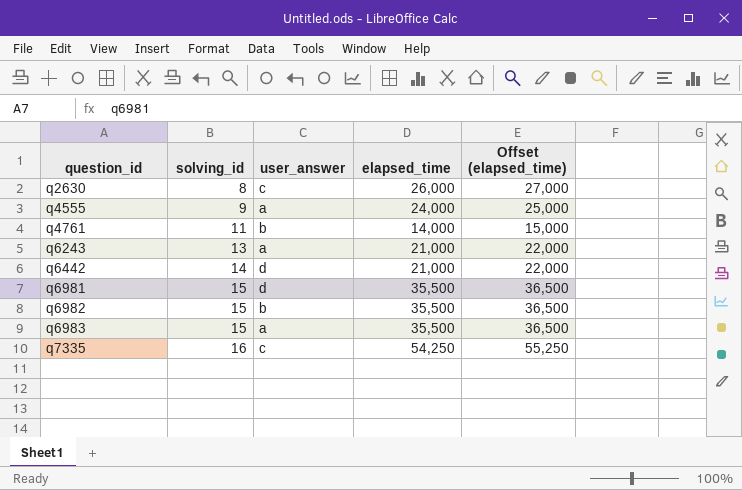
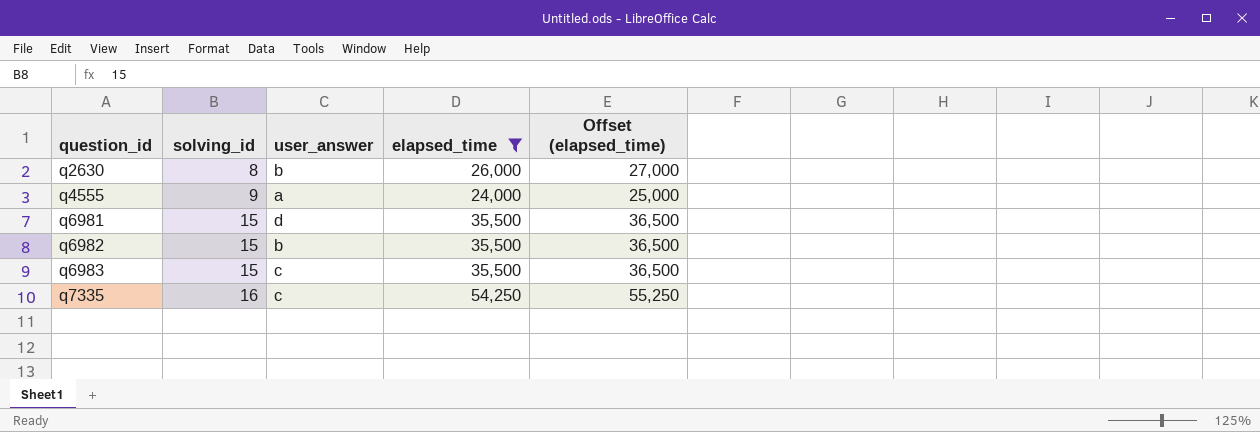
filter: none -> elapsed_time >= 24,000
q2630 | user_answer: c -> b
q6983 | user_answer: a -> c

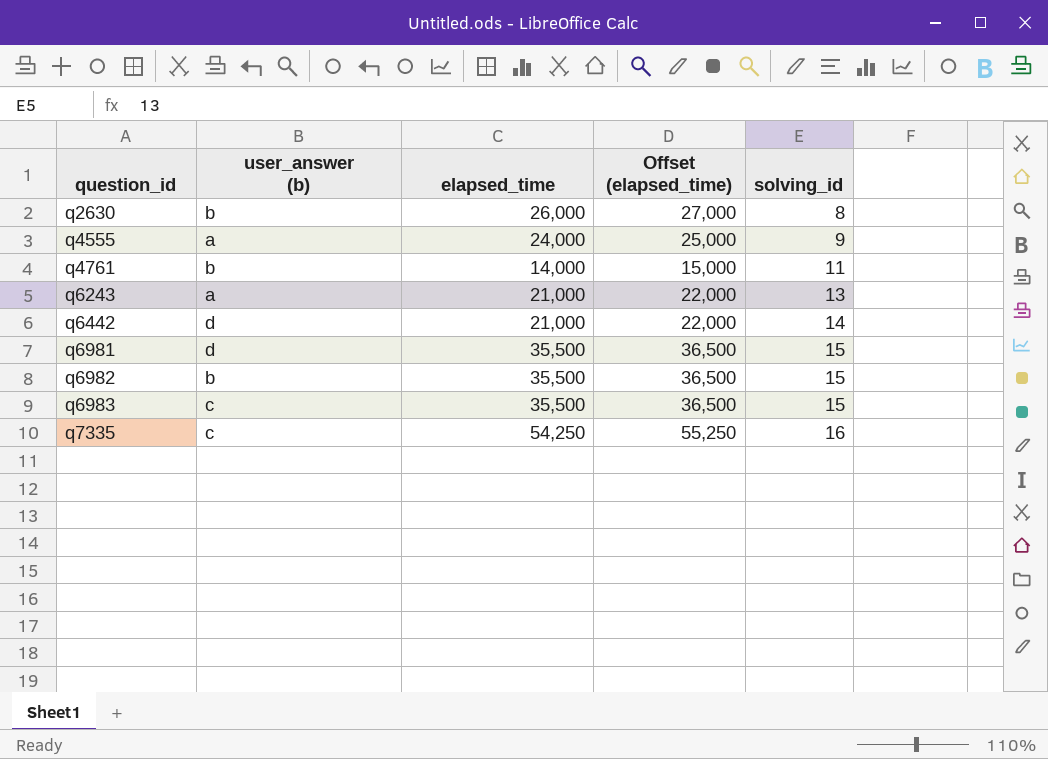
filter: elapsed_time >= 24,000 -> none
column name: user_answer -> user_answer (b)
column solving_id | position: 2 -> 5

